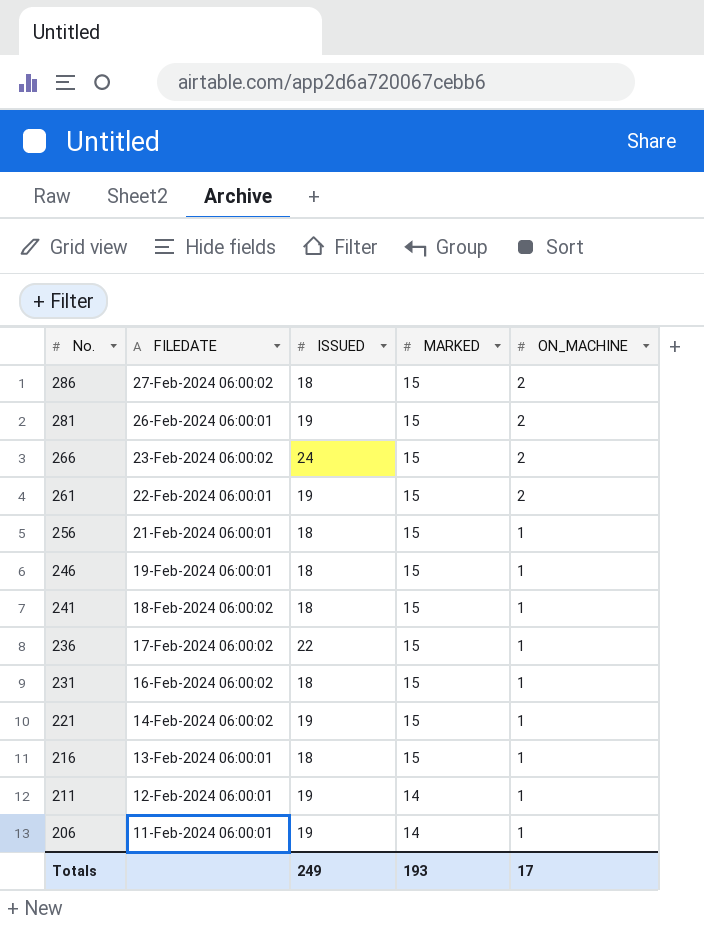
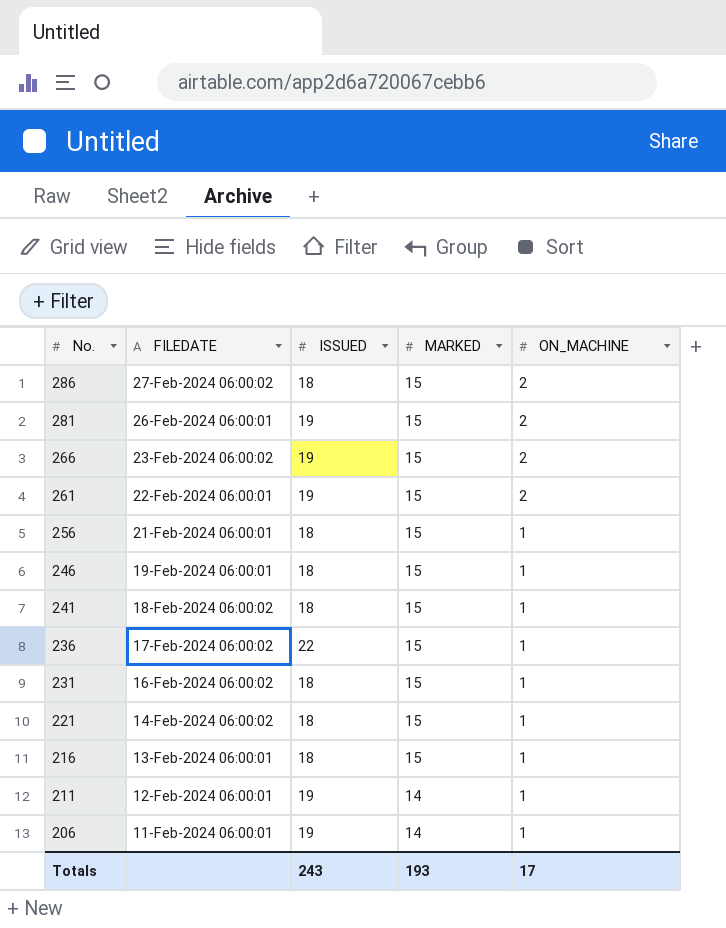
266 | ISSUED: 24 -> 19
221 | ISSUED: 19 -> 18
Totals | ISSUED: 249 -> 243

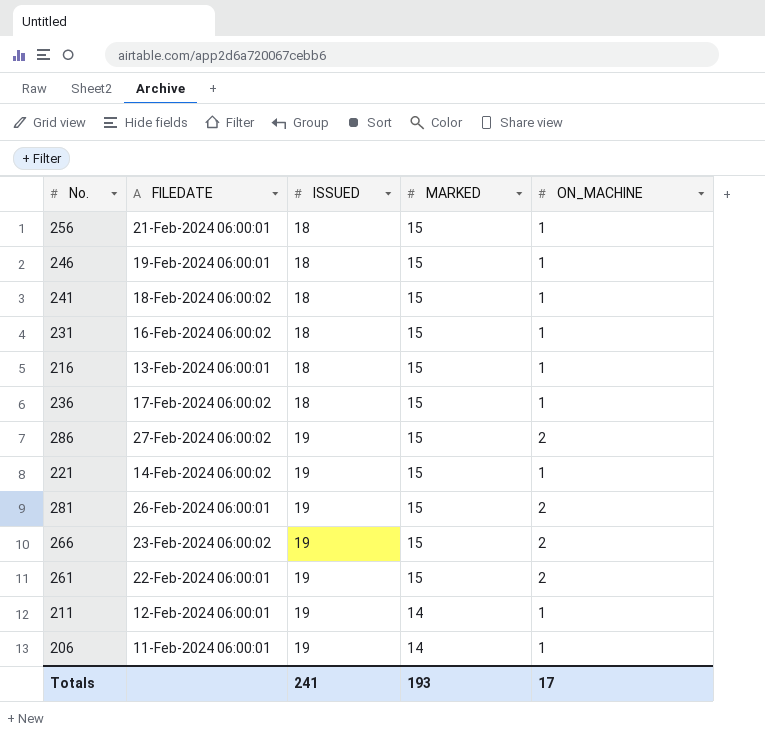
row order: No. descending -> ISSUED ascending
236 | ISSUED: 22 -> 18
286 | ISSUED: 18 -> 19
221 | ISSUED: 18 -> 19
Totals | ISSUED: 243 -> 241

